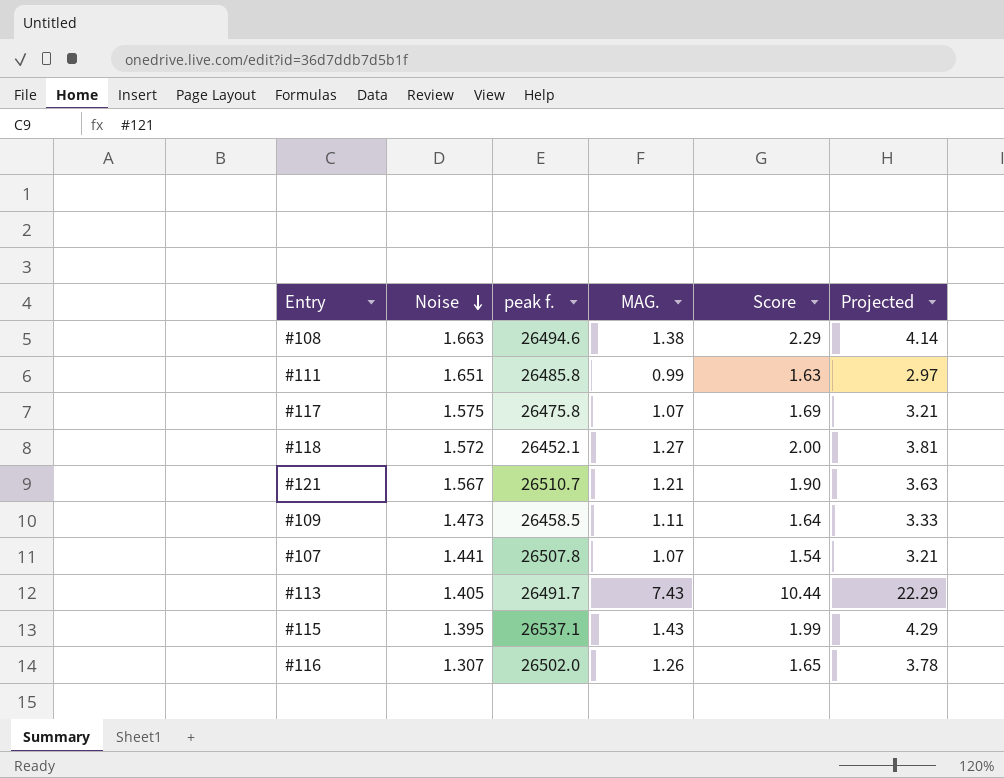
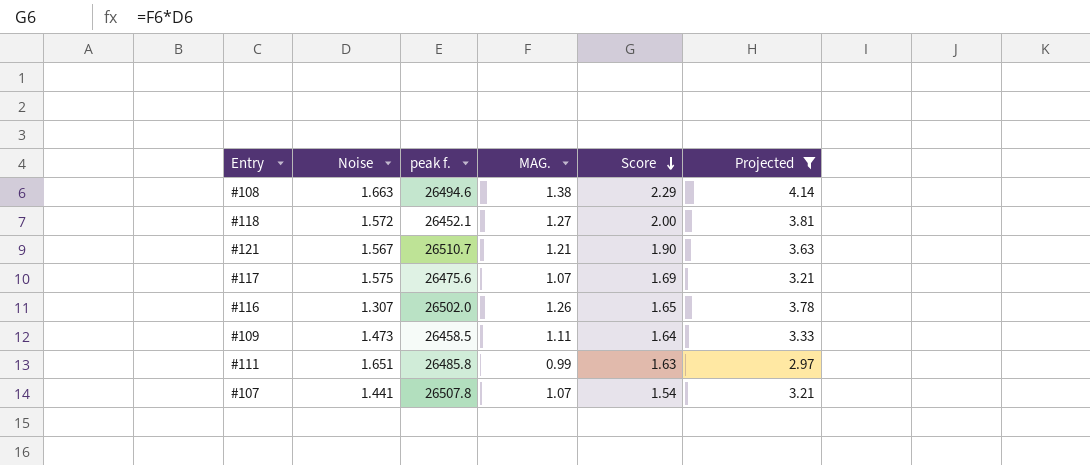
filter: none -> Projected <= 4.14
row order: Noise descending -> Score descending
#117 | peak f.: 26475.8 -> 26475.6

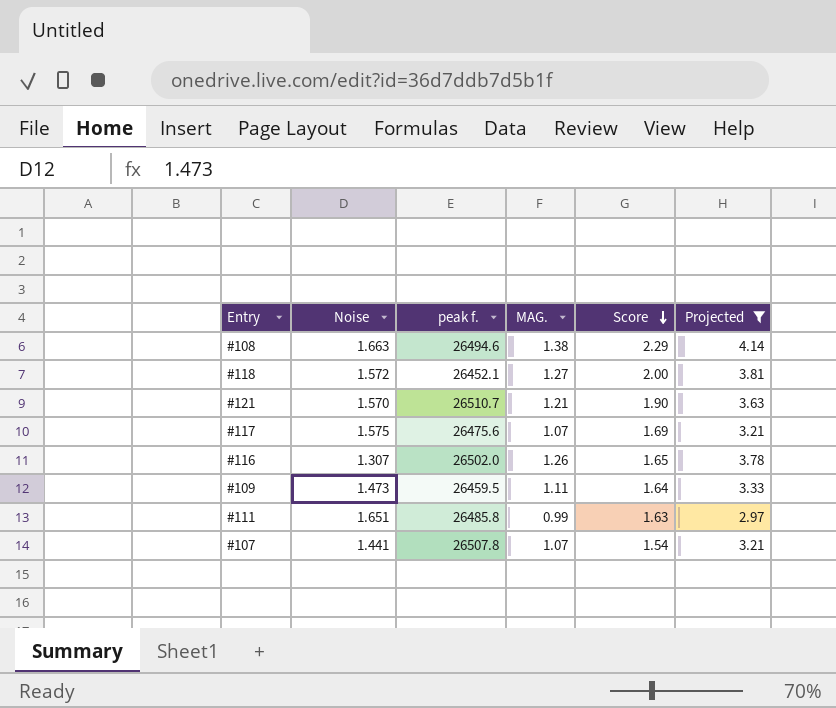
#121 | Noise: 1.567 -> 1.570
#109 | peak f.: 26458.5 -> 26459.5

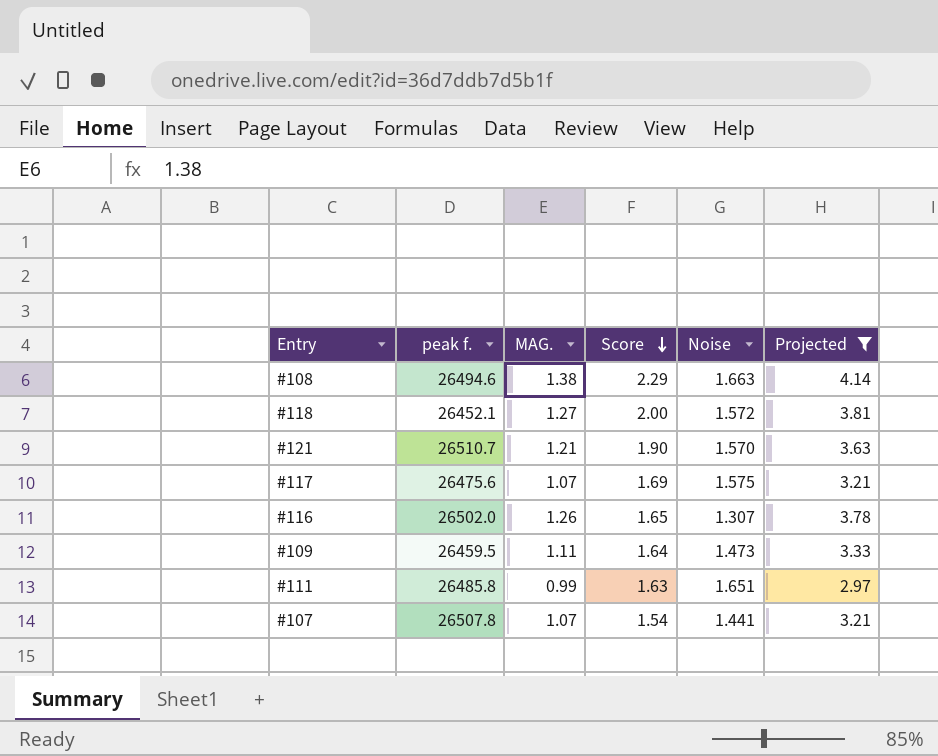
column Noise | position: 2 -> 5

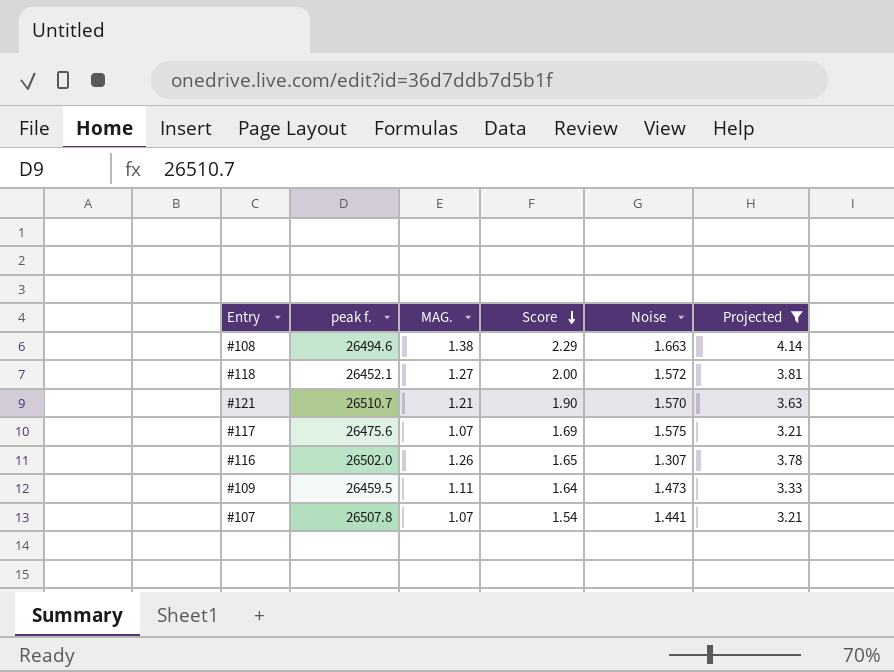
row #111: 26485.8 | 0.99 | 1.63 | 1.651 | 2.97 -> none

